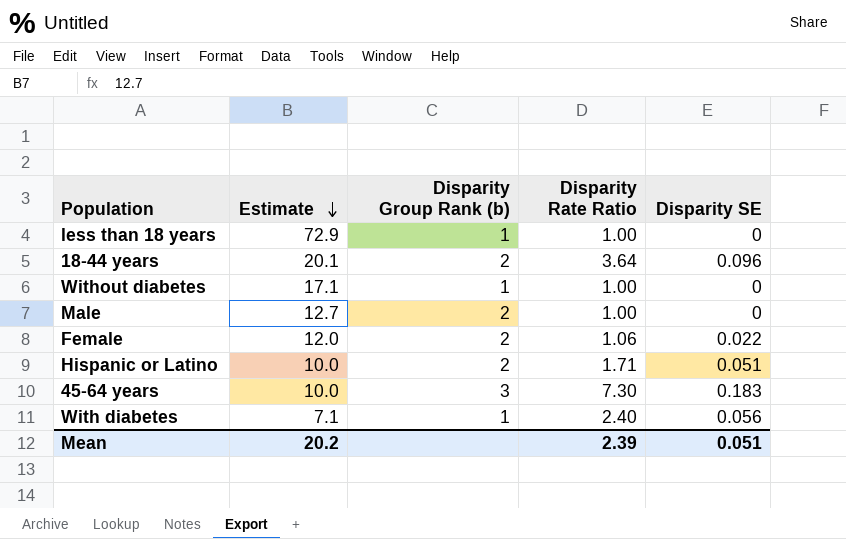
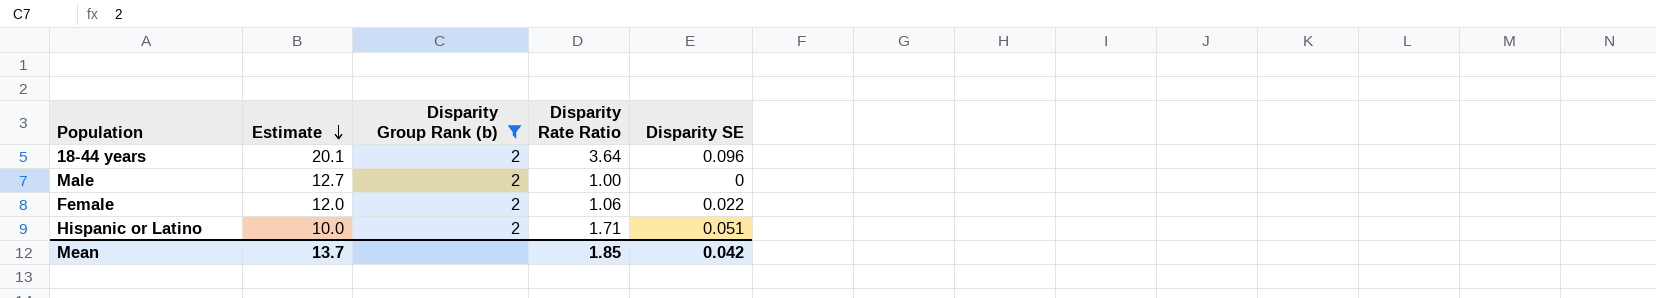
filter: none -> Disparity Group Rank (b) = 2
Mean | Estimate: 20.2 -> 13.7
Mean | Disparity Rate Ratio: 2.39 -> 1.85
Mean | Disparity SE: 0.051 -> 0.042

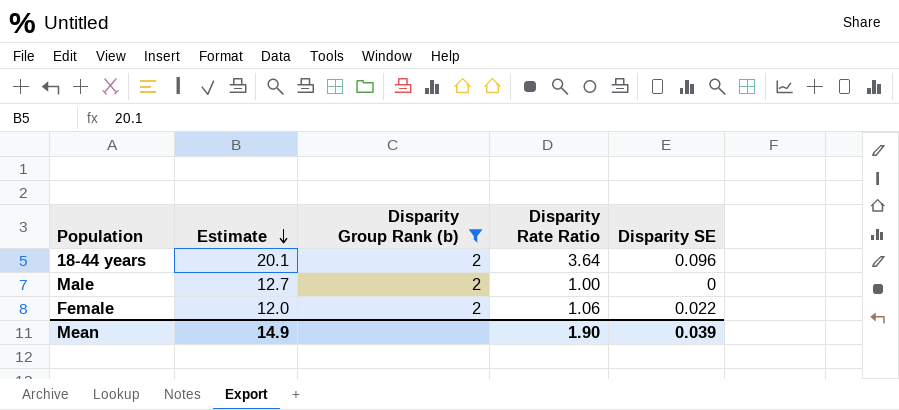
row Hispanic or Latino: 10.0 | 2 | 1.71 | 0.051 -> none
Mean | Estimate: 13.7 -> 14.9
Mean | Disparity Rate Ratio: 1.85 -> 1.90
Mean | Disparity SE: 0.042 -> 0.039

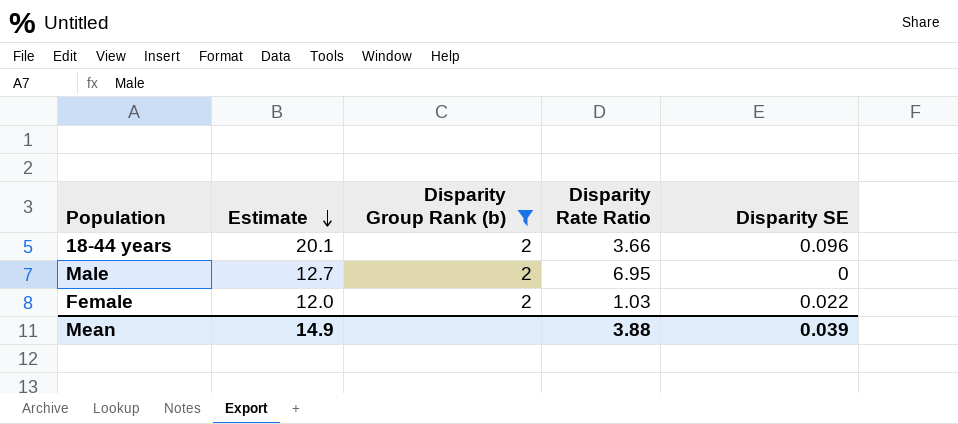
18-44 years | Disparity Rate Ratio: 3.64 -> 3.66
Male | Disparity Rate Ratio: 1.00 -> 6.95
Female | Disparity Rate Ratio: 1.06 -> 1.03
Mean | Disparity Rate Ratio: 1.90 -> 3.88

